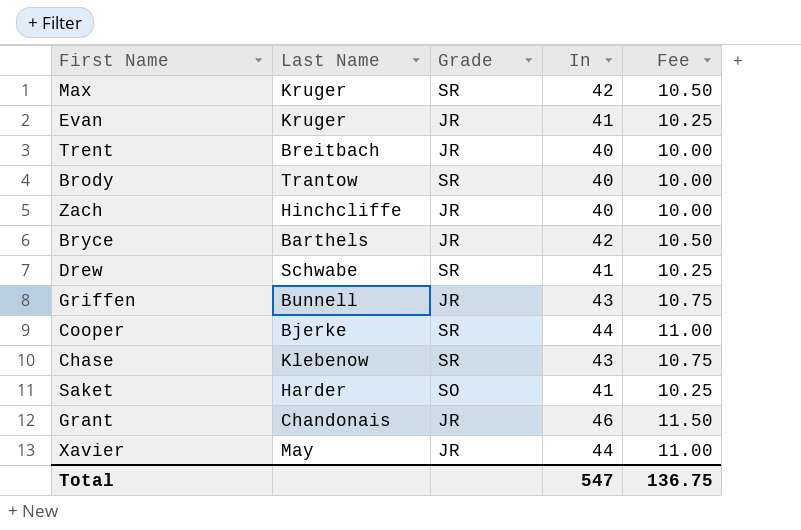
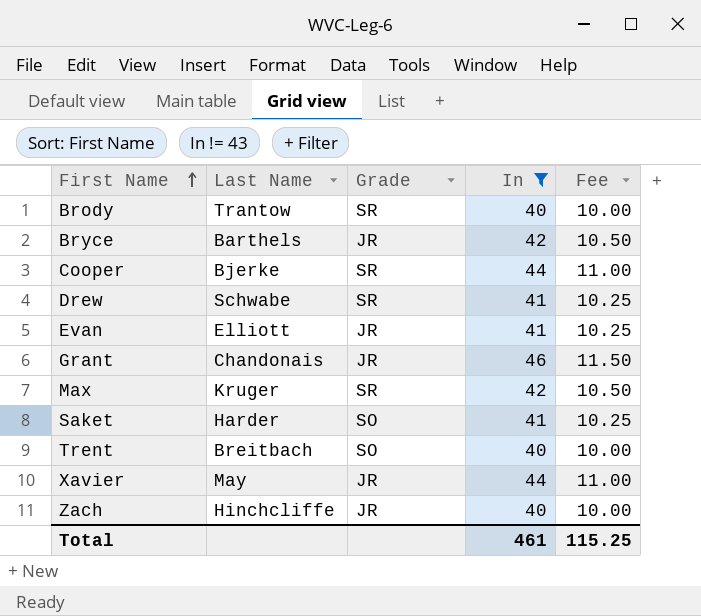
filter: none -> In != 43
row order: none -> First Name ascending
Evan | Last Name: Kruger -> Elliott
Trent | Grade: JR -> SO
Total | In: 547 -> 461
Total | Fee: 136.75 -> 115.25

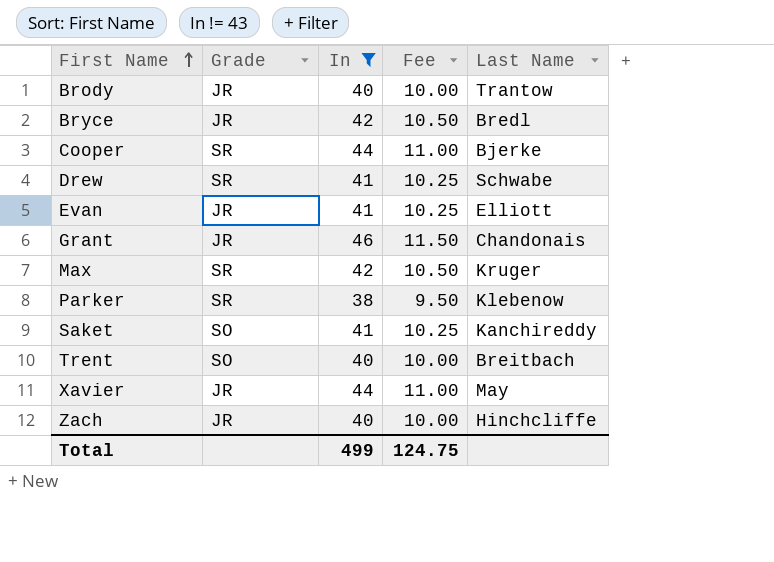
column Last Name | position: 2 -> 5
Brody | Grade: SR -> JR
Bryce | Last Name: Barthels -> Bredl
row Parker: none -> SR | 38 | 9.50 | Klebenow
Saket | Last Name: Harder -> Kanchireddy
Total | In: 461 -> 499
Total | Fee: 115.25 -> 124.75

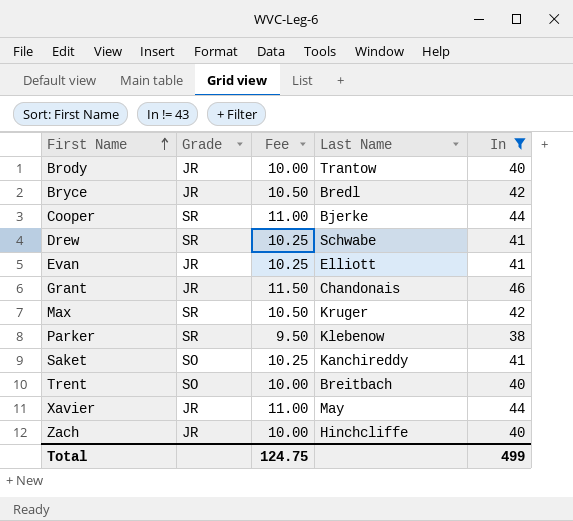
column In | position: 3 -> 5

